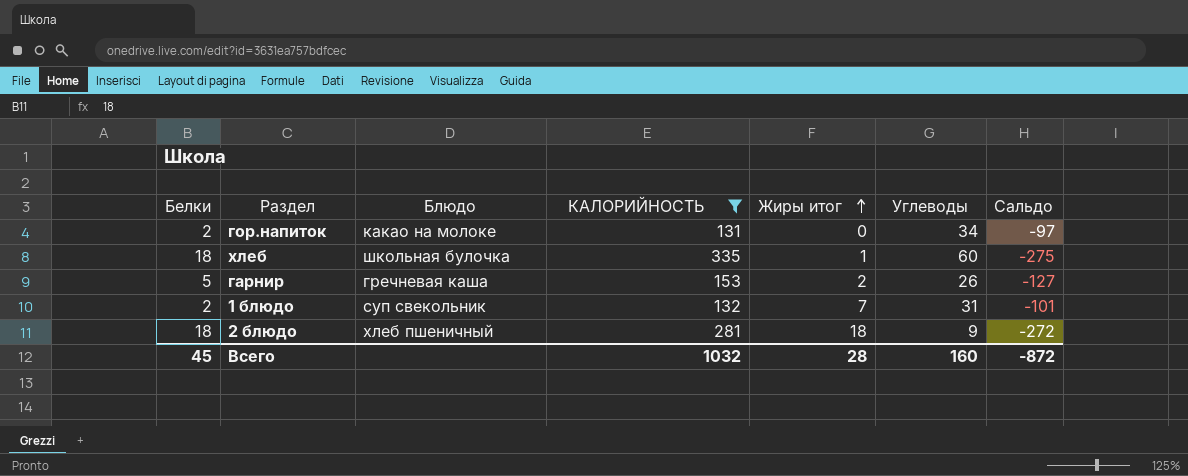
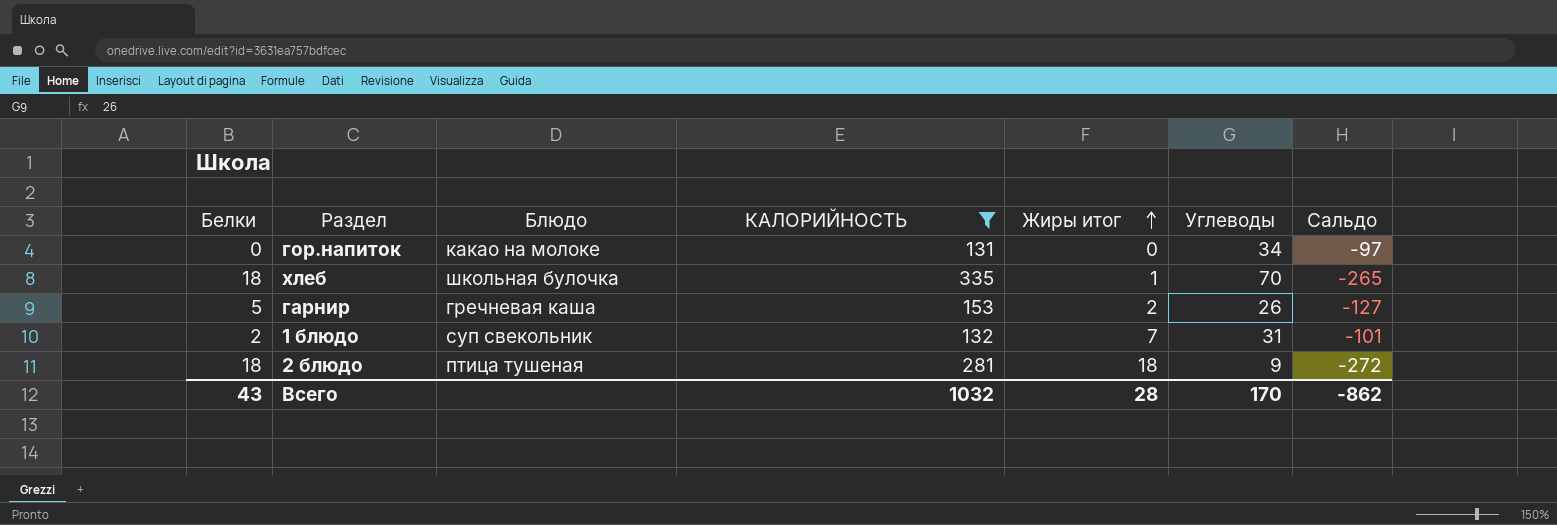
гор.напиток | Белки: 2 -> 0
хлеб | Углеводы: 60 -> 70
хлеб | Сальдо: -275 -> -265
2 блюдо | Блюдо: хлеб пшеничный -> птица тушеная
Всего | Белки: 45 -> 43
Всего | Углеводы: 160 -> 170
Всего | Сальдо: -872 -> -862

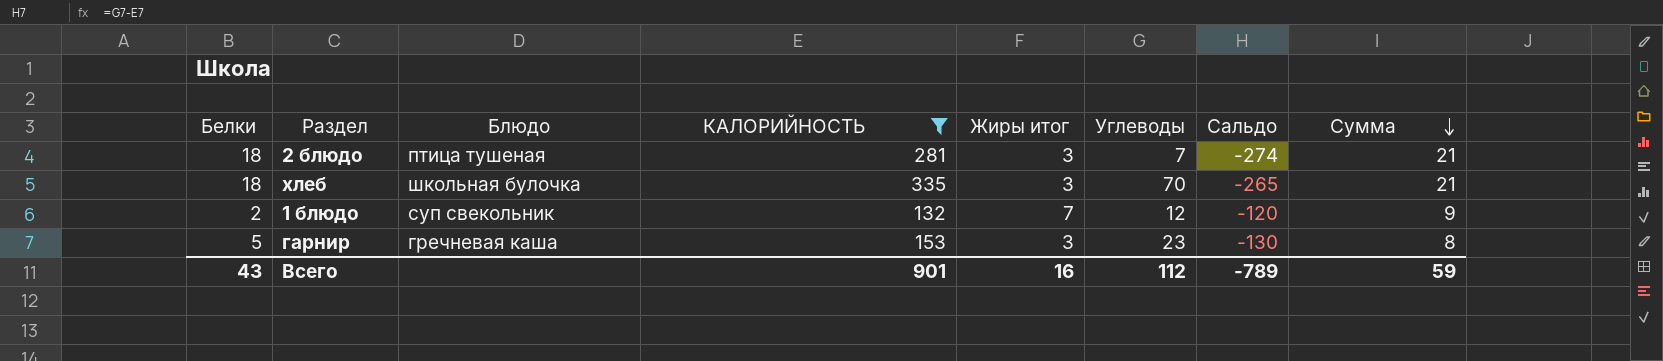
row order: Жиры итог ascending -> Сумма descending
column Сумма | formula: none -> [Белки] + [Жиры итог]
row гор.напиток: 0 | какао на молоке | 131 | 0 | 34 | -97 -> none
2 блюдо | Жиры итог: 18 -> 3
2 блюдо | Углеводы: 9 -> 7
2 блюдо | Сальдо: -272 -> -274
хлеб | Жиры итог: 1 -> 3
1 блюдо | Углеводы: 31 -> 12
1 блюдо | Сальдо: -101 -> -120
гарнир | Жиры итог: 2 -> 3
гарнир | Углеводы: 26 -> 23
гарнир | Сальдо: -127 -> -130
Всего | КАЛОРИЙНОСТЬ: 1032 -> 901
Всего | Жиры итог: 28 -> 16
Всего | Углеводы: 170 -> 112
Всего | Сальдо: -862 -> -789

